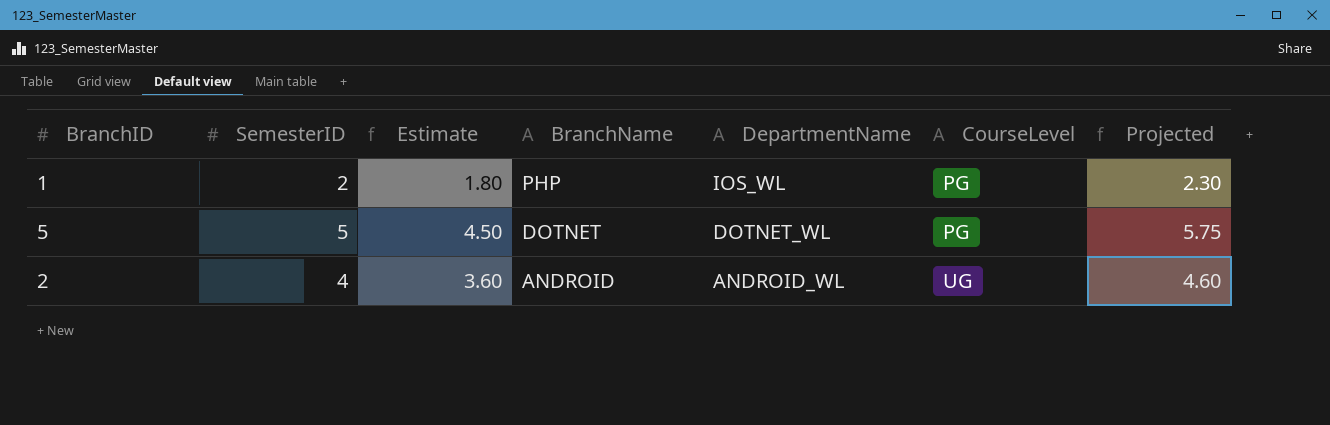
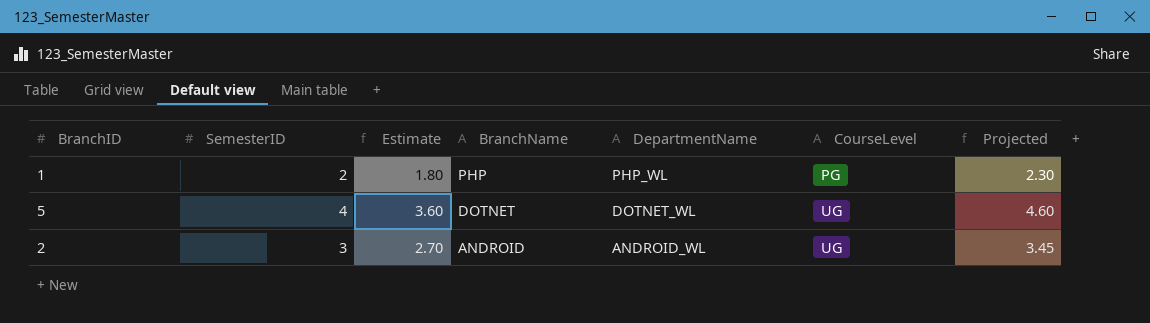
1 | DepartmentName: IOS_WL -> PHP_WL
5 | SemesterID: 5 -> 4
5 | Estimate: 4.50 -> 3.60
5 | CourseLevel: PG -> UG
5 | Projected: 5.75 -> 4.60
2 | SemesterID: 4 -> 3
2 | Estimate: 3.60 -> 2.70
2 | Projected: 4.60 -> 3.45

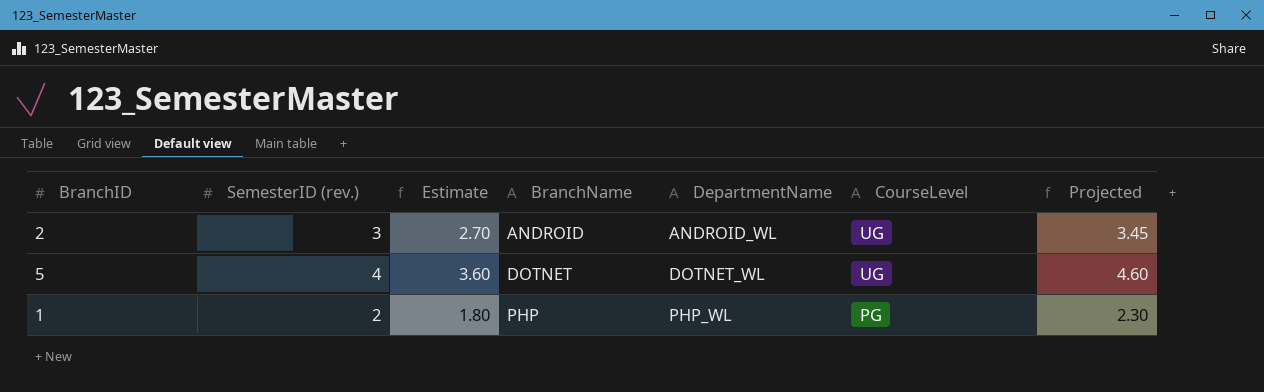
row order: BranchName descending -> BranchName ascending
column name: SemesterID -> SemesterID (rev.)

